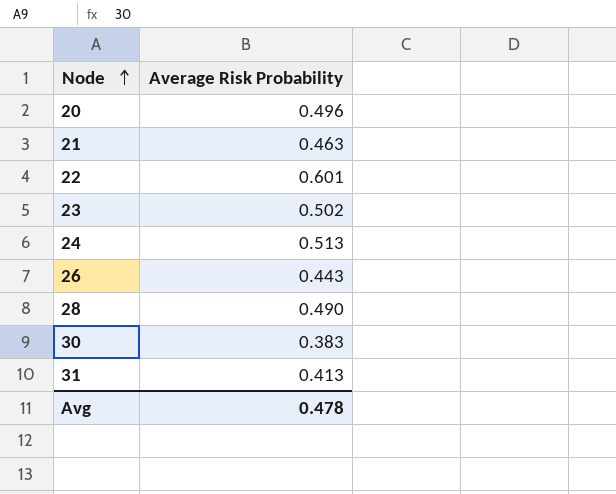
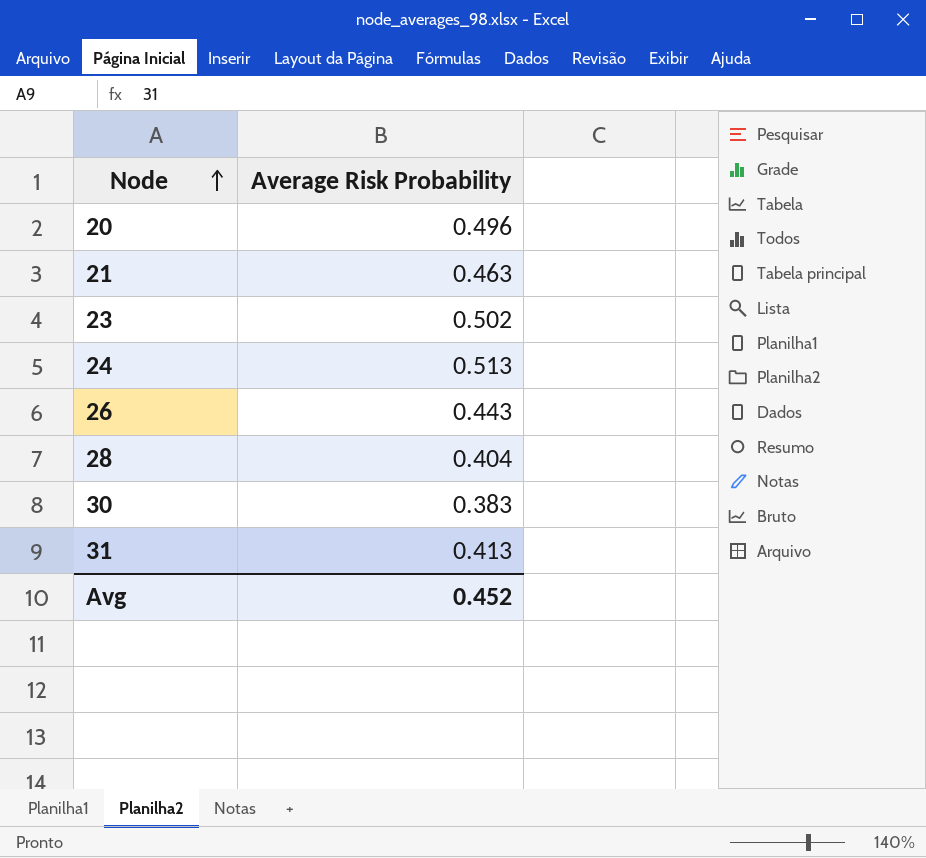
row 22: 0.601 -> none
28 | Average Risk Probability: 0.490 -> 0.404
Avg | Average Risk Probability: 0.478 -> 0.452

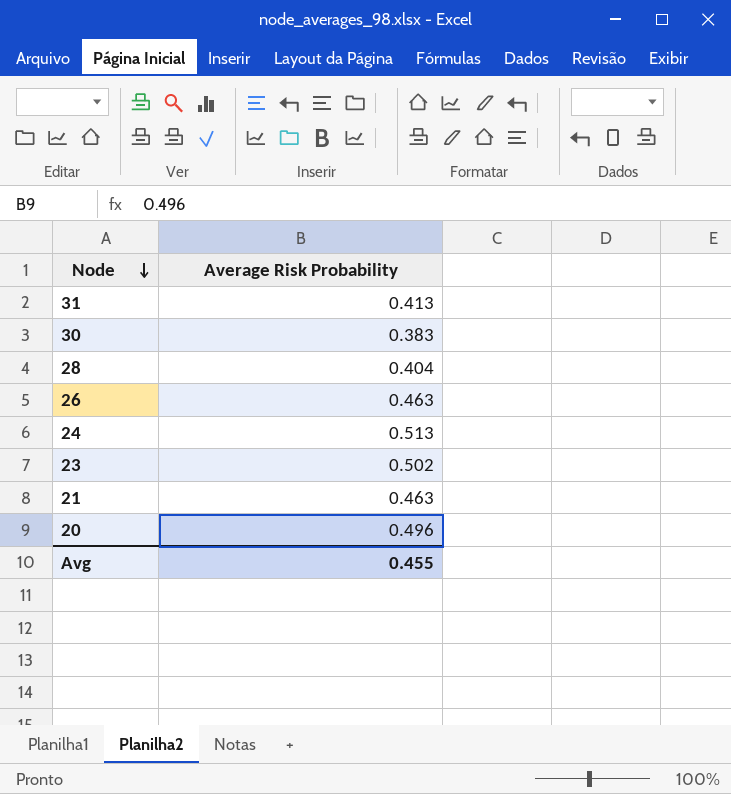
row order: Node ascending -> Node descending
26 | Average Risk Probability: 0.443 -> 0.463
Avg | Average Risk Probability: 0.452 -> 0.455

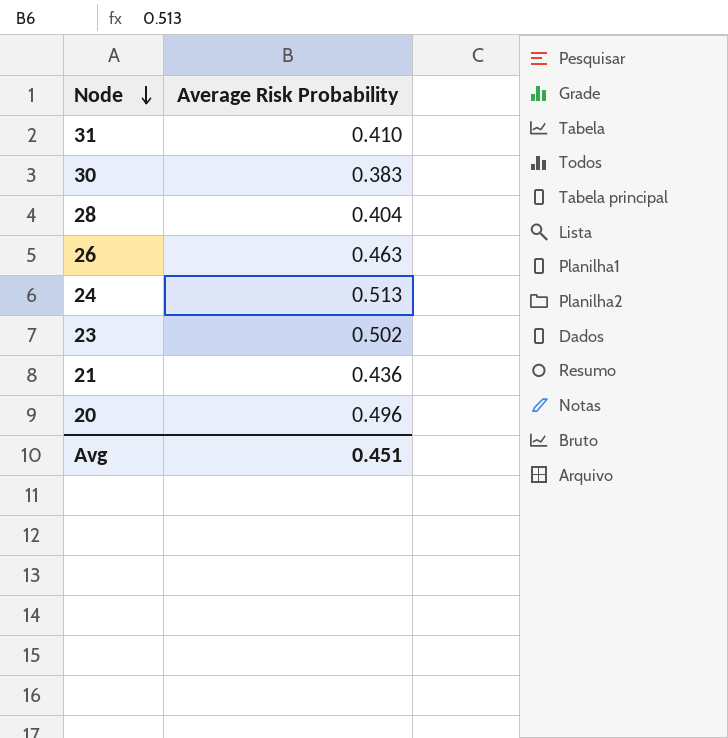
31 | Average Risk Probability: 0.413 -> 0.410
21 | Average Risk Probability: 0.463 -> 0.436
Avg | Average Risk Probability: 0.455 -> 0.451

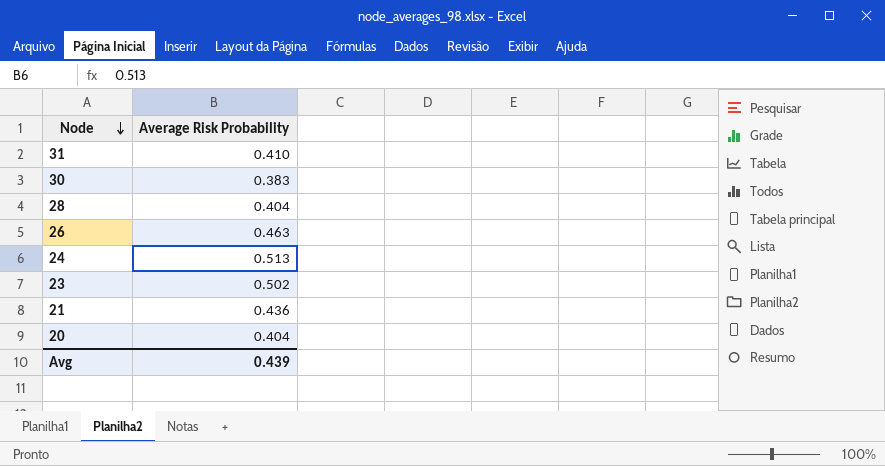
20 | Average Risk Probability: 0.496 -> 0.404
Avg | Average Risk Probability: 0.451 -> 0.439

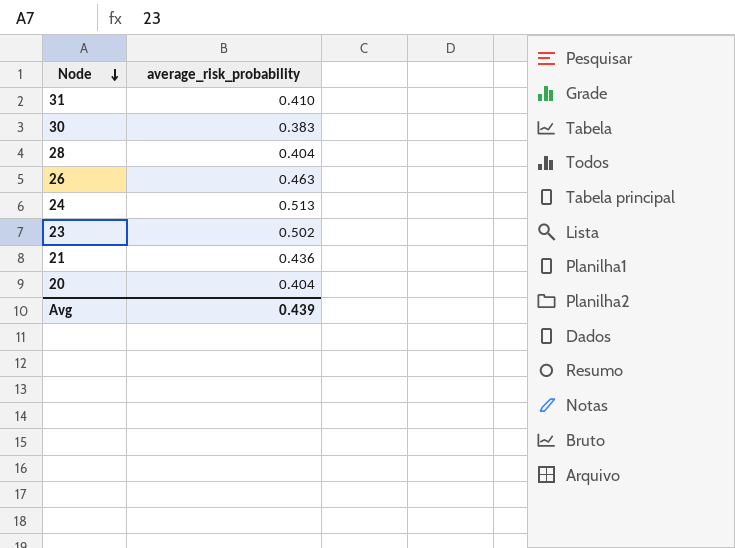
column name: Average Risk Probability -> average_risk_probability

